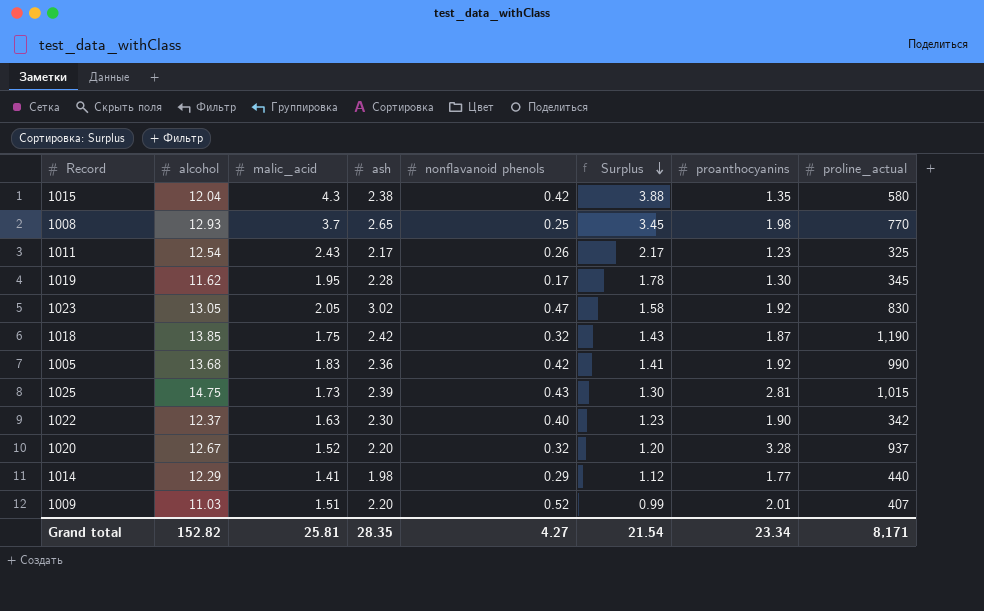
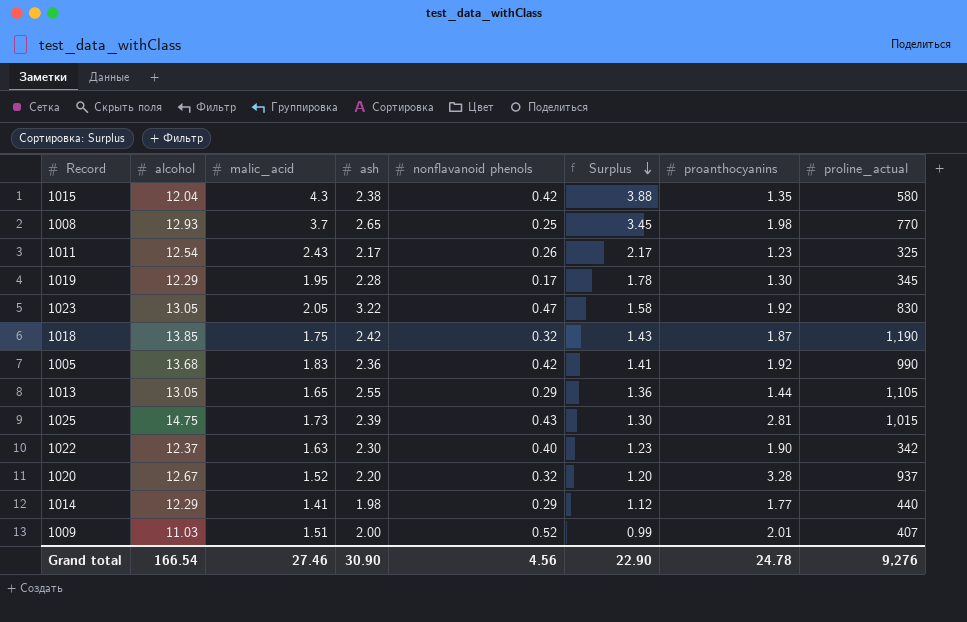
1019 | alcohol: 11.62 -> 12.29
1023 | ash: 3.02 -> 3.22
row 1013: none -> 13.05 | 1.65 | 2.55 | 0.29 | 1.36 | 1.44 | 1,105
1009 | ash: 2.20 -> 2.00
Grand total | alcohol: 152.82 -> 166.54
Grand total | malic_acid: 25.81 -> 27.46
Grand total | ash: 28.35 -> 30.90
Grand total | nonflavanoid phenols: 4.27 -> 4.56
Grand total | Surplus: 21.54 -> 22.90
Grand total | proanthocyanins: 23.34 -> 24.78
Grand total | proline_actual: 8,171 -> 9,276

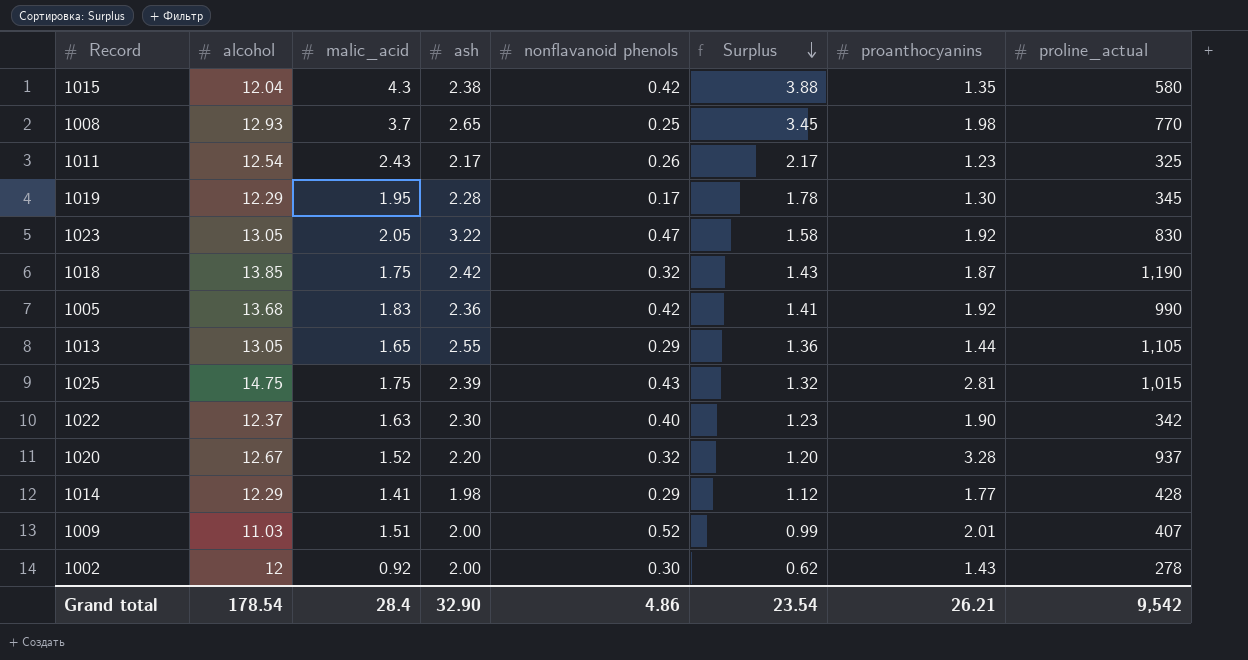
1025 | malic_acid: 1.73 -> 1.75
1025 | Surplus: 1.30 -> 1.32
1014 | proline_actual: 440 -> 428
row 1002: none -> 12 | 0.92 | 2.00 | 0.30 | 0.62 | 1.43 | 278
Grand total | alcohol: 166.54 -> 178.54
Grand total | malic_acid: 27.46 -> 28.4
Grand total | ash: 30.90 -> 32.90
Grand total | nonflavanoid phenols: 4.56 -> 4.86
Grand total | Surplus: 22.90 -> 23.54
Grand total | proanthocyanins: 24.78 -> 26.21
Grand total | proline_actual: 9,276 -> 9,542

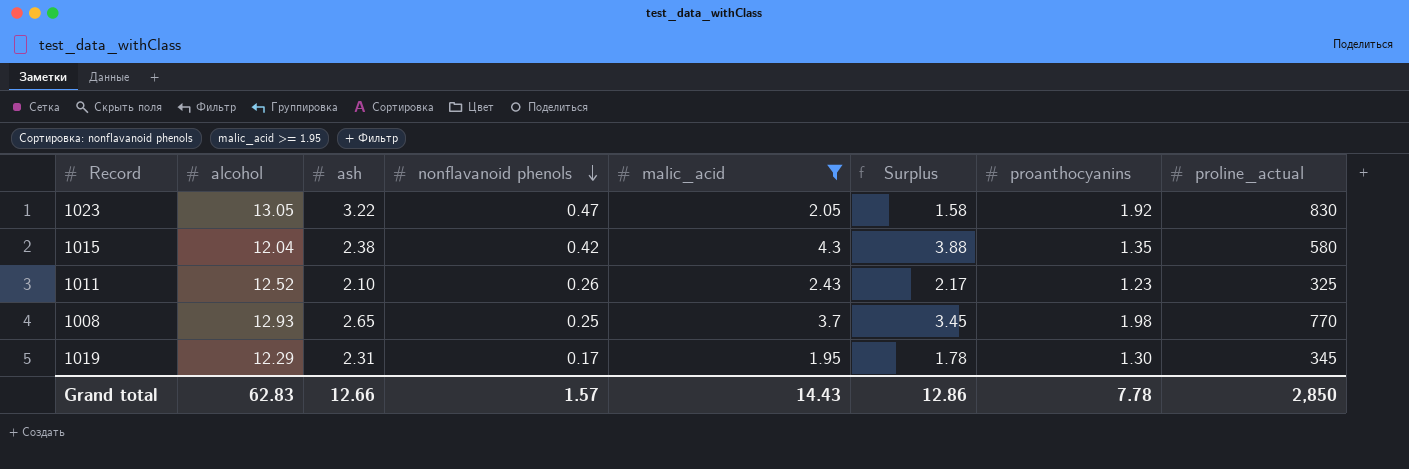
filter: none -> malic_acid >= 1.95
row order: Surplus descending -> nonflavanoid phenols descending
column malic_acid | position: 3 -> 5
1011 | alcohol: 12.54 -> 12.52
1011 | ash: 2.17 -> 2.10
1019 | ash: 2.28 -> 2.31
Grand total | alcohol: 178.54 -> 62.83
Grand total | ash: 32.90 -> 12.66
Grand total | nonflavanoid phenols: 4.86 -> 1.57
Grand total | malic_acid: 28.4 -> 14.43
Grand total | Surplus: 23.54 -> 12.86
Grand total | proanthocyanins: 26.21 -> 7.78
Grand total | proline_actual: 9,542 -> 2,850

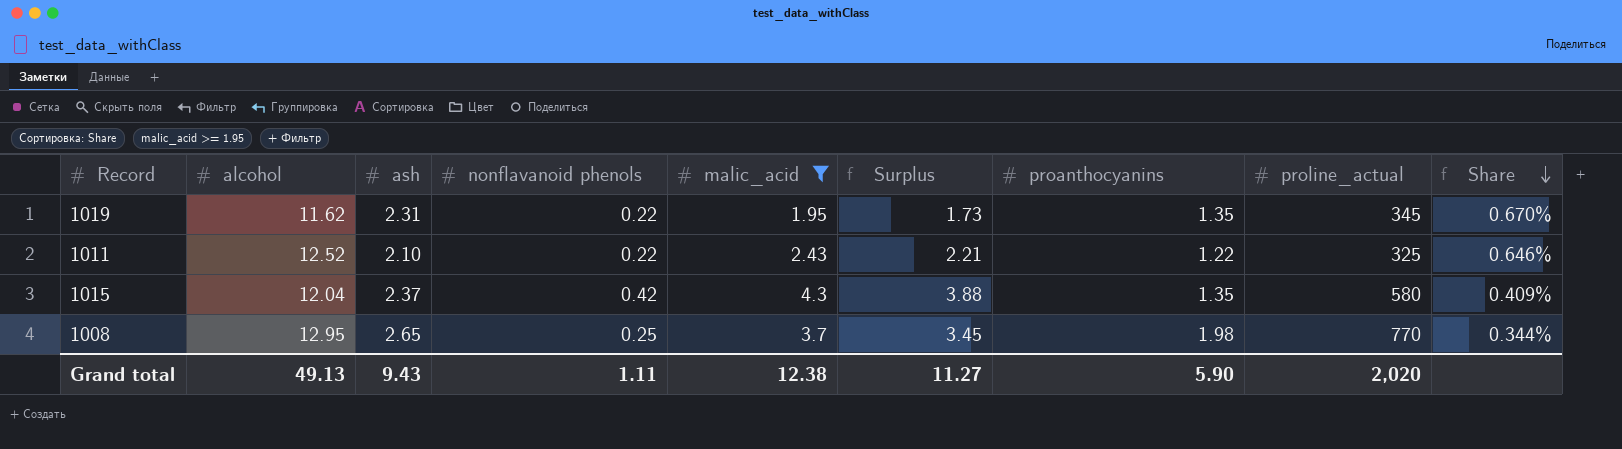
row order: nonflavanoid phenols descending -> Share descending
column Share | formula: none -> [ash] / [proline_actual]
row 1023: 13.05 | 3.22 | 0.47 | 2.05 | 1.58 | 1.92 | 830 -> none
1019 | alcohol: 12.29 -> 11.62
1019 | nonflavanoid phenols: 0.17 -> 0.22
1019 | Surplus: 1.78 -> 1.73
1019 | proanthocyanins: 1.30 -> 1.35
1011 | nonflavanoid phenols: 0.26 -> 0.22
1011 | Surplus: 2.17 -> 2.21
1011 | proanthocyanins: 1.23 -> 1.22
1015 | ash: 2.38 -> 2.37
1008 | alcohol: 12.93 -> 12.95
Grand total | alcohol: 62.83 -> 49.13
Grand total | ash: 12.66 -> 9.43
Grand total | nonflavanoid phenols: 1.57 -> 1.11
Grand total | malic_acid: 14.43 -> 12.38
Grand total | Surplus: 12.86 -> 11.27
Grand total | proanthocyanins: 7.78 -> 5.90
Grand total | proline_actual: 2,850 -> 2,020

